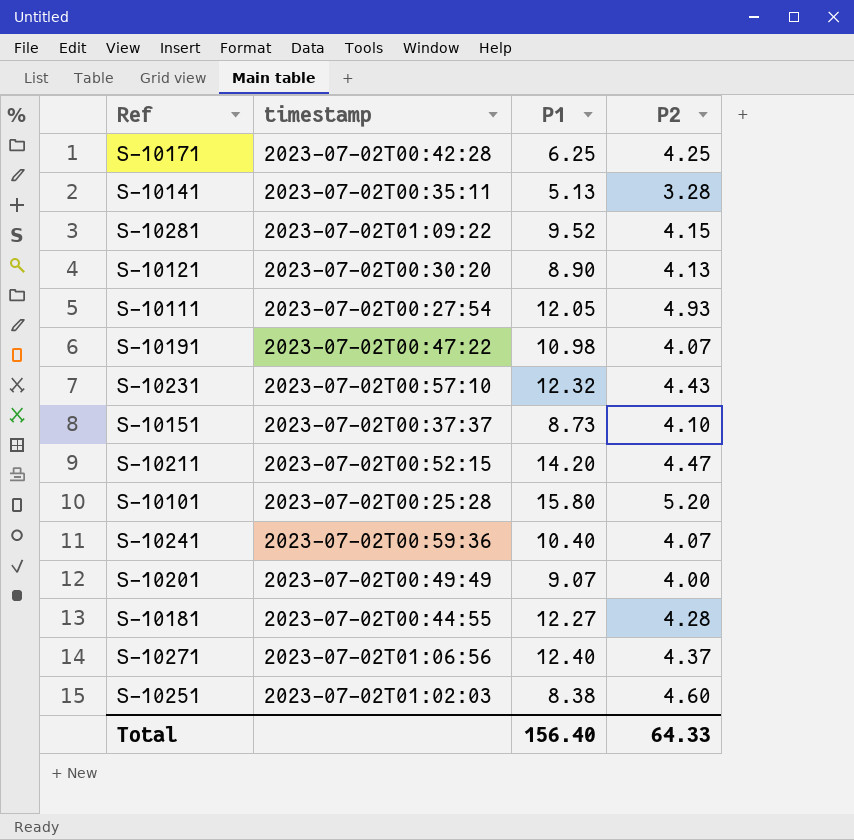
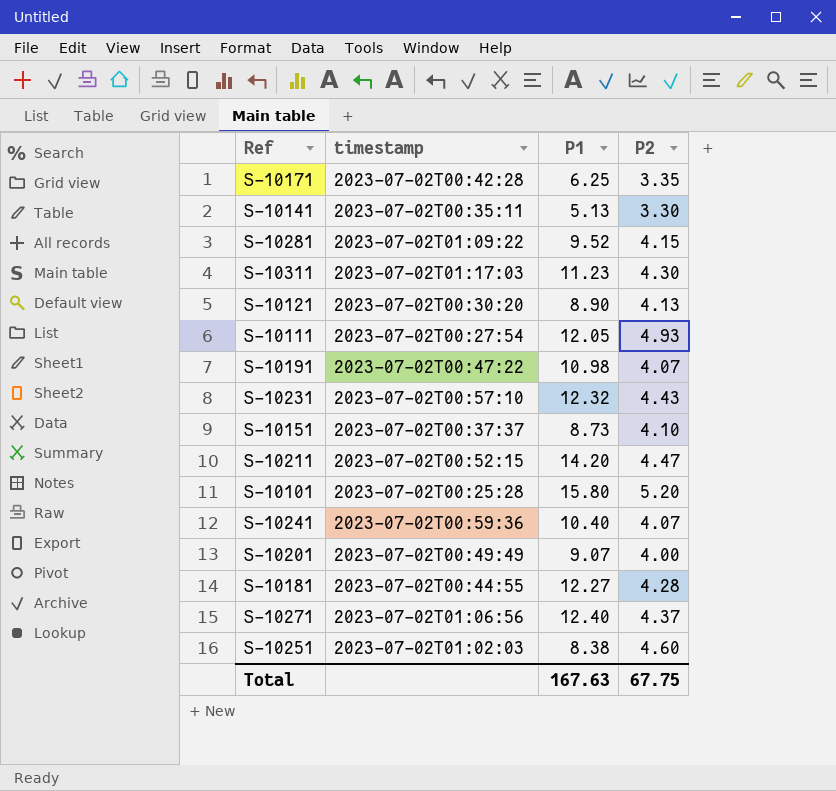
S-10171 | P2: 4.25 -> 3.35
S-10141 | P2: 3.28 -> 3.30
row S-10311: none -> 2023-07-02T01:17:03 | 11.23 | 4.30
Total | P1: 156.40 -> 167.63
Total | P2: 64.33 -> 67.75

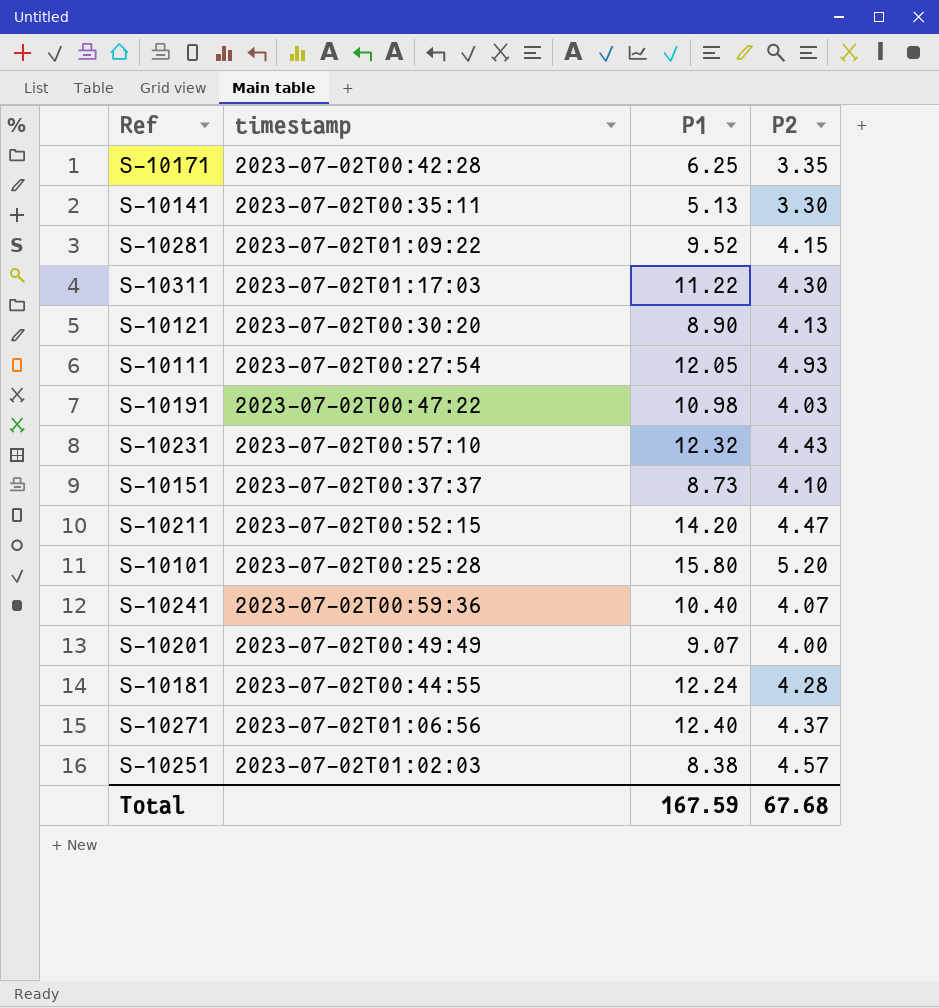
S-10311 | P1: 11.23 -> 11.22
S-10191 | P2: 4.07 -> 4.03
S-10181 | P1: 12.27 -> 12.24
S-10251 | P2: 4.60 -> 4.57
Total | P1: 167.63 -> 167.59
Total | P2: 67.75 -> 67.68

